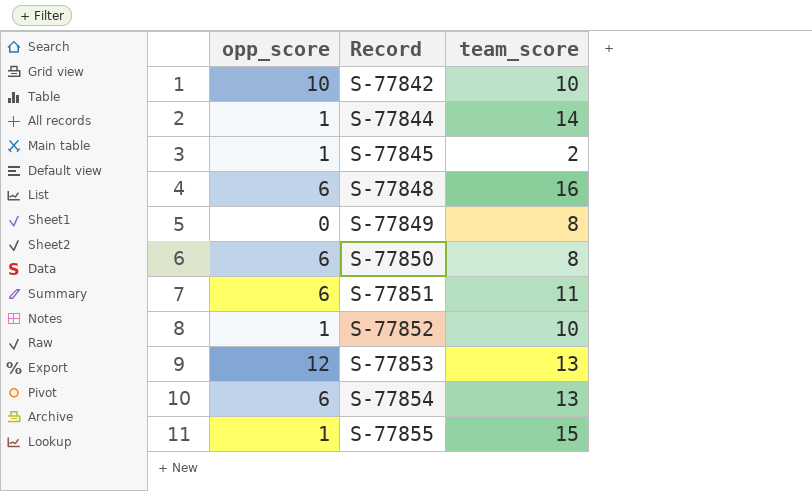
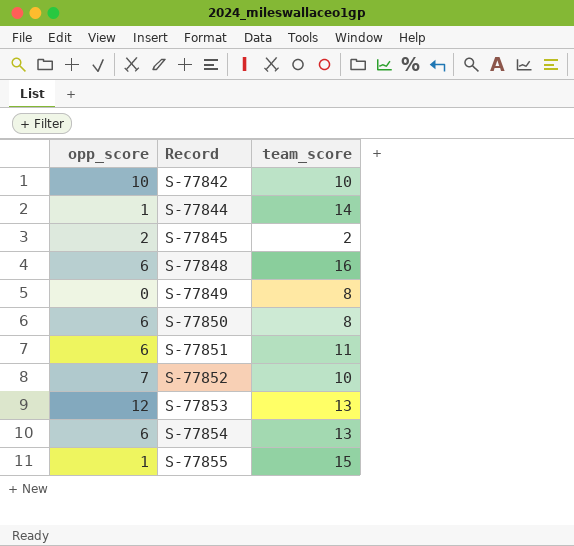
S-77845 | opp_score: 1 -> 2
S-77852 | opp_score: 1 -> 7

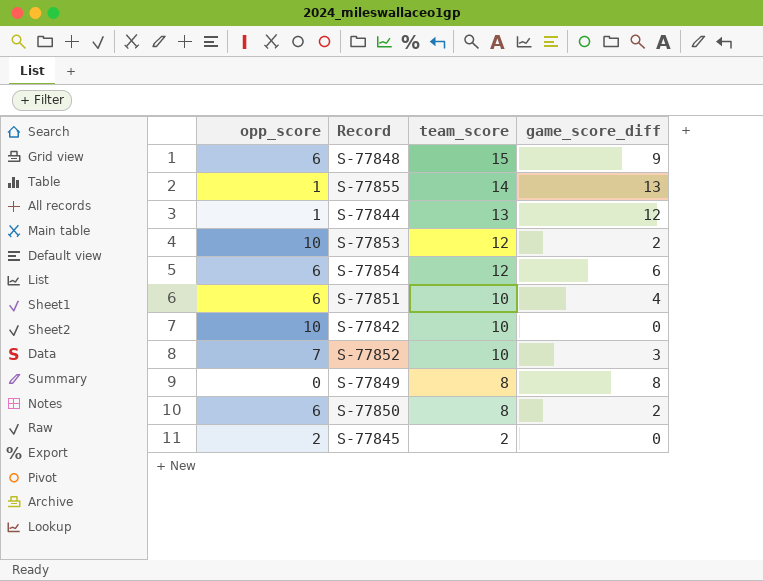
row order: Record ascending -> team_score descending
column game_score_diff | formula: none -> [team_score] - [opp_score]
S-77848 | team_score: 16 -> 15
S-77855 | team_score: 15 -> 14
S-77844 | team_score: 14 -> 13
S-77853 | opp_score: 12 -> 10
S-77853 | team_score: 13 -> 12
S-77854 | team_score: 13 -> 12
S-77851 | team_score: 11 -> 10

